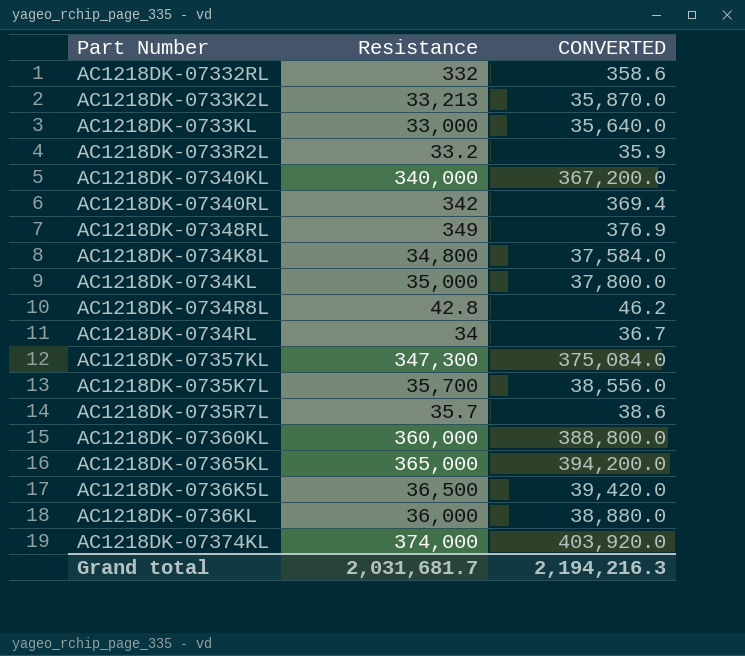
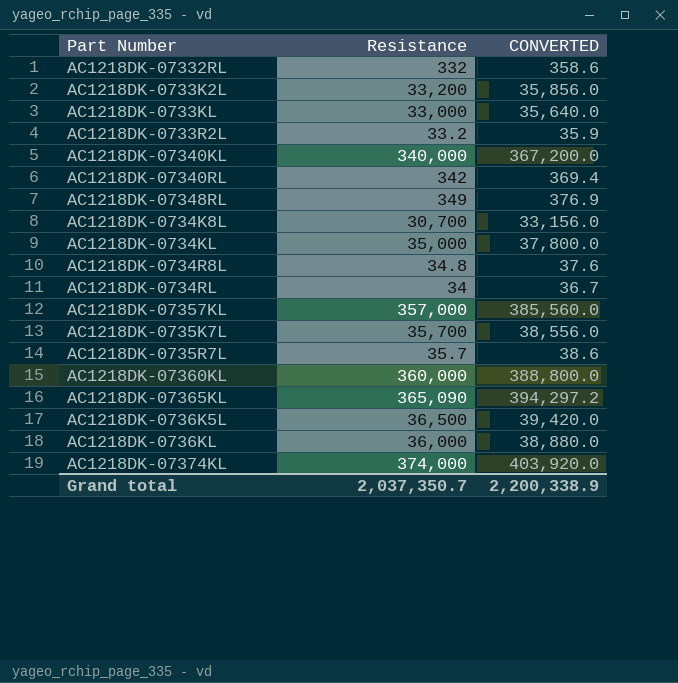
AC1218DK-0733K2L | Resistance: 33,213 -> 33,200
AC1218DK-0733K2L | CONVERTED: 35,870.0 -> 35,856.0
AC1218DK-0734K8L | Resistance: 34,800 -> 30,700
AC1218DK-0734K8L | CONVERTED: 37,584.0 -> 33,156.0
AC1218DK-0734R8L | Resistance: 42.8 -> 34.8
AC1218DK-0734R8L | CONVERTED: 46.2 -> 37.6
AC1218DK-07357KL | Resistance: 347,300 -> 357,000
AC1218DK-07357KL | CONVERTED: 375,084.0 -> 385,560.0
AC1218DK-07365KL | Resistance: 365,000 -> 365,090
AC1218DK-07365KL | CONVERTED: 394,200.0 -> 394,297.2
Grand total | Resistance: 2,031,681.7 -> 2,037,350.7
Grand total | CONVERTED: 2,194,216.3 -> 2,200,338.9

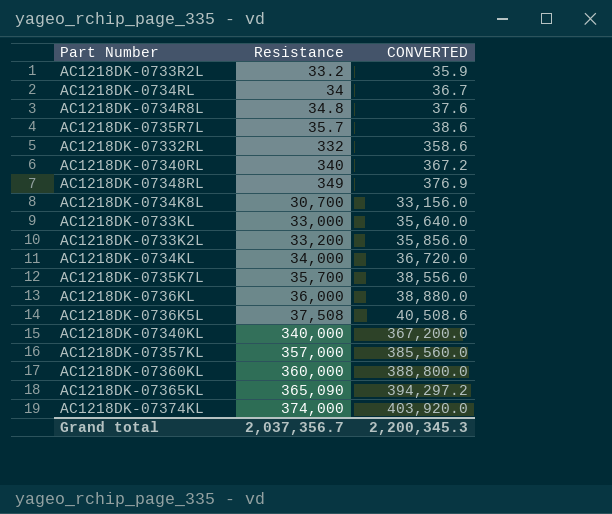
row order: none -> Resistance ascending
AC1218DK-07340RL | Resistance: 342 -> 340
AC1218DK-07340RL | CONVERTED: 369.4 -> 367.2
AC1218DK-0734KL | Resistance: 35,000 -> 34,000
AC1218DK-0734KL | CONVERTED: 37,800.0 -> 36,720.0
AC1218DK-0736K5L | Resistance: 36,500 -> 37,508
AC1218DK-0736K5L | CONVERTED: 39,420.0 -> 40,508.6
Grand total | Resistance: 2,037,350.7 -> 2,037,356.7
Grand total | CONVERTED: 2,200,338.9 -> 2,200,345.3

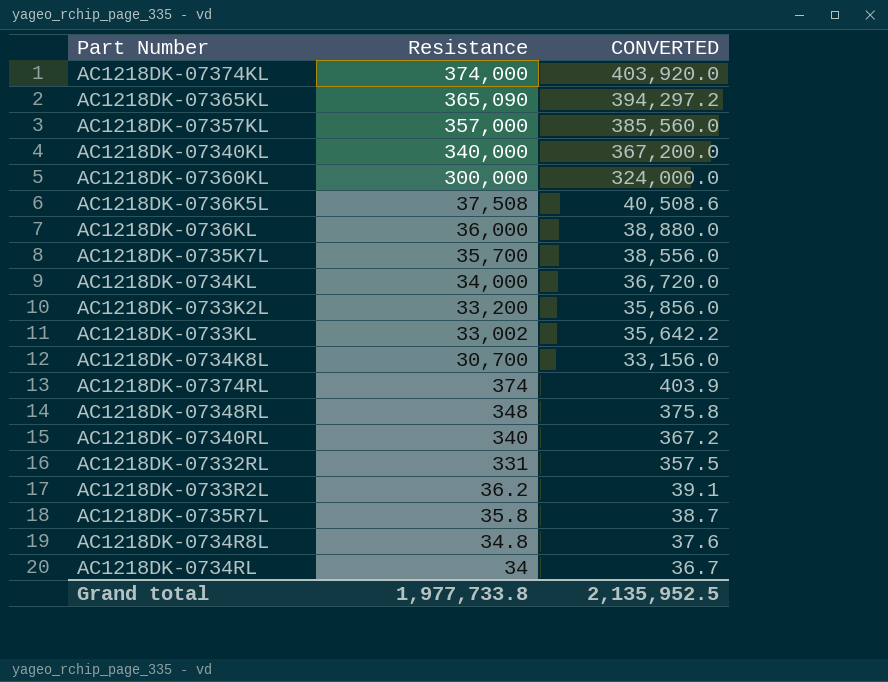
row order: Resistance ascending -> Resistance descending
AC1218DK-07360KL | Resistance: 360,000 -> 300,000
AC1218DK-07360KL | CONVERTED: 388,800.0 -> 324,000.0
AC1218DK-0733KL | Resistance: 33,000 -> 33,002
AC1218DK-0733KL | CONVERTED: 35,640.0 -> 35,642.2
row AC1218DK-07374RL: none -> 374 | 403.9
AC1218DK-07348RL | Resistance: 349 -> 348
AC1218DK-07348RL | CONVERTED: 376.9 -> 375.8
AC1218DK-07332RL | Resistance: 332 -> 331
AC1218DK-07332RL | CONVERTED: 358.6 -> 357.5
AC1218DK-0733R2L | Resistance: 33.2 -> 36.2
AC1218DK-0733R2L | CONVERTED: 35.9 -> 39.1
AC1218DK-0735R7L | Resistance: 35.7 -> 35.8
AC1218DK-0735R7L | CONVERTED: 38.6 -> 38.7
Grand total | Resistance: 2,037,356.7 -> 1,977,733.8
Grand total | CONVERTED: 2,200,345.3 -> 2,135,952.5

